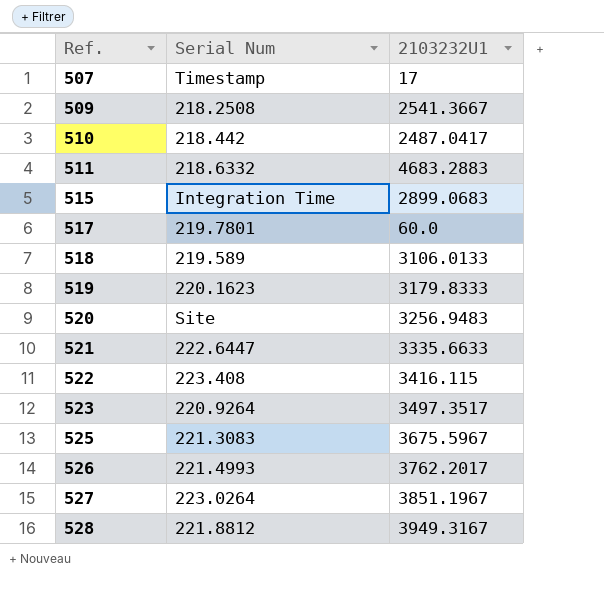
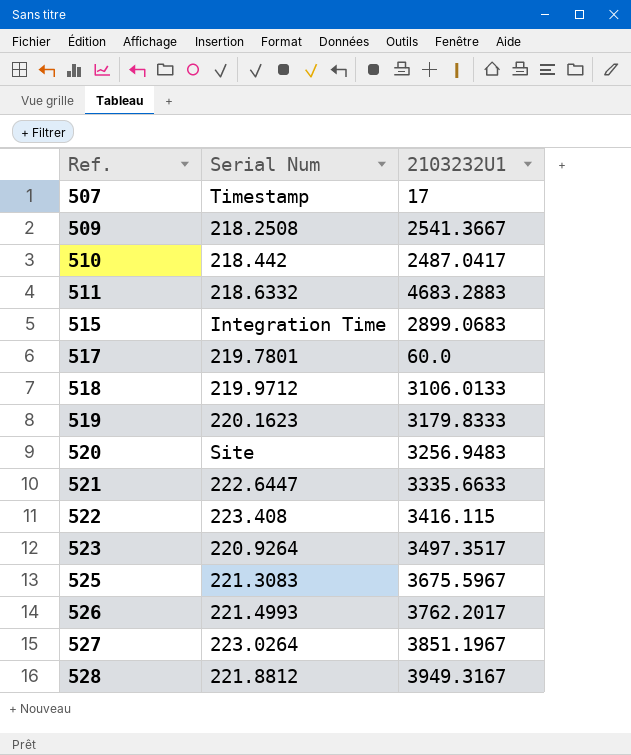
518 | Serial Num: 219.589 -> 219.9712

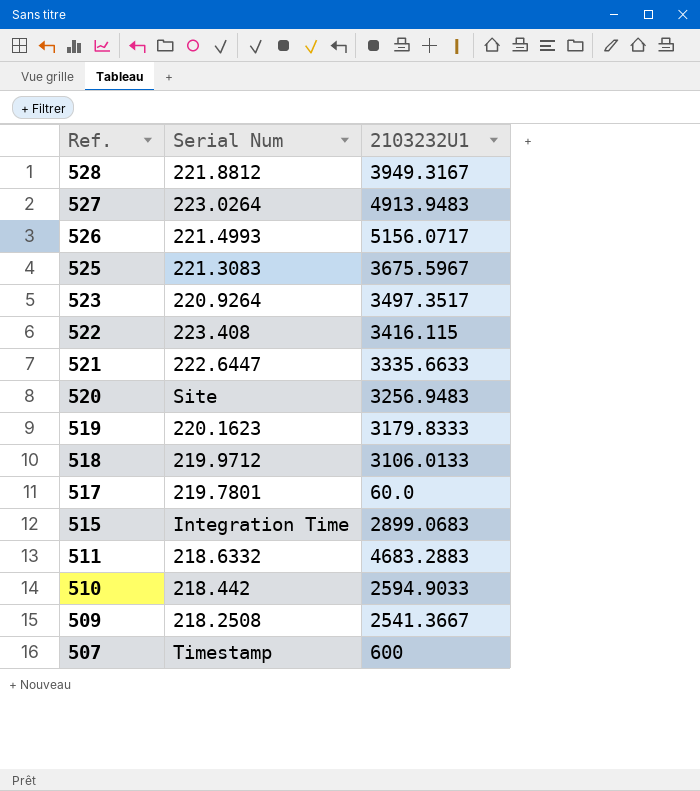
row order: Ref. ascending -> Ref. descending
527 | 2103232U1: 3851.1967 -> 4913.9483
526 | 2103232U1: 3762.2017 -> 5156.0717
510 | 2103232U1: 2487.0417 -> 2594.9033
507 | 2103232U1: 17 -> 600

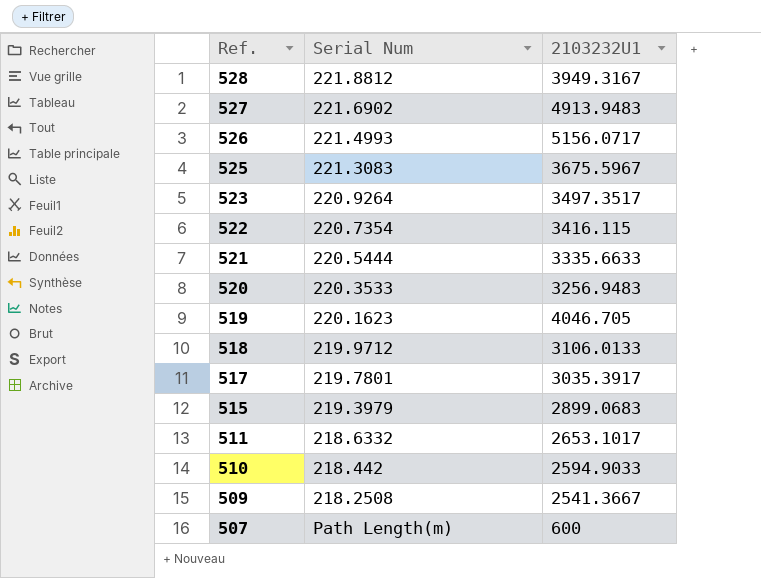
527 | Serial Num: 223.0264 -> 221.6902
522 | Serial Num: 223.408 -> 220.7354
521 | Serial Num: 222.6447 -> 220.5444
520 | Serial Num: Site -> 220.3533
519 | 2103232U1: 3179.8333 -> 4046.705
517 | 2103232U1: 60.0 -> 3035.3917
515 | Serial Num: Integration Time -> 219.3979
511 | 2103232U1: 4683.2883 -> 2653.1017
507 | Serial Num: Timestamp -> Path Length(m)

